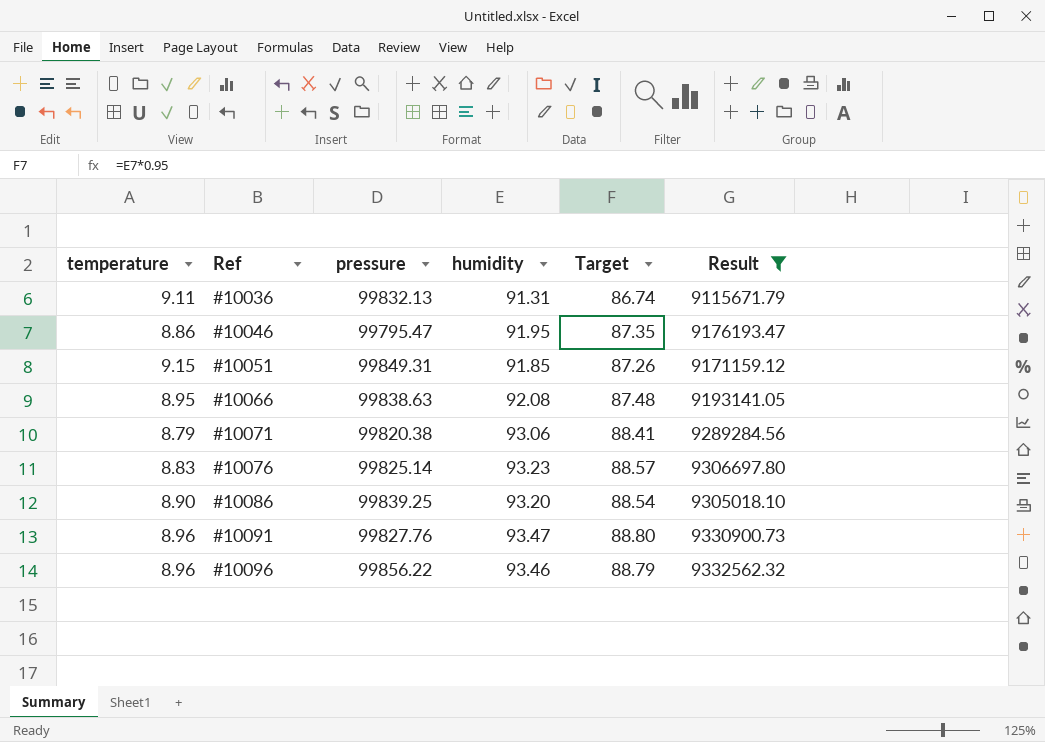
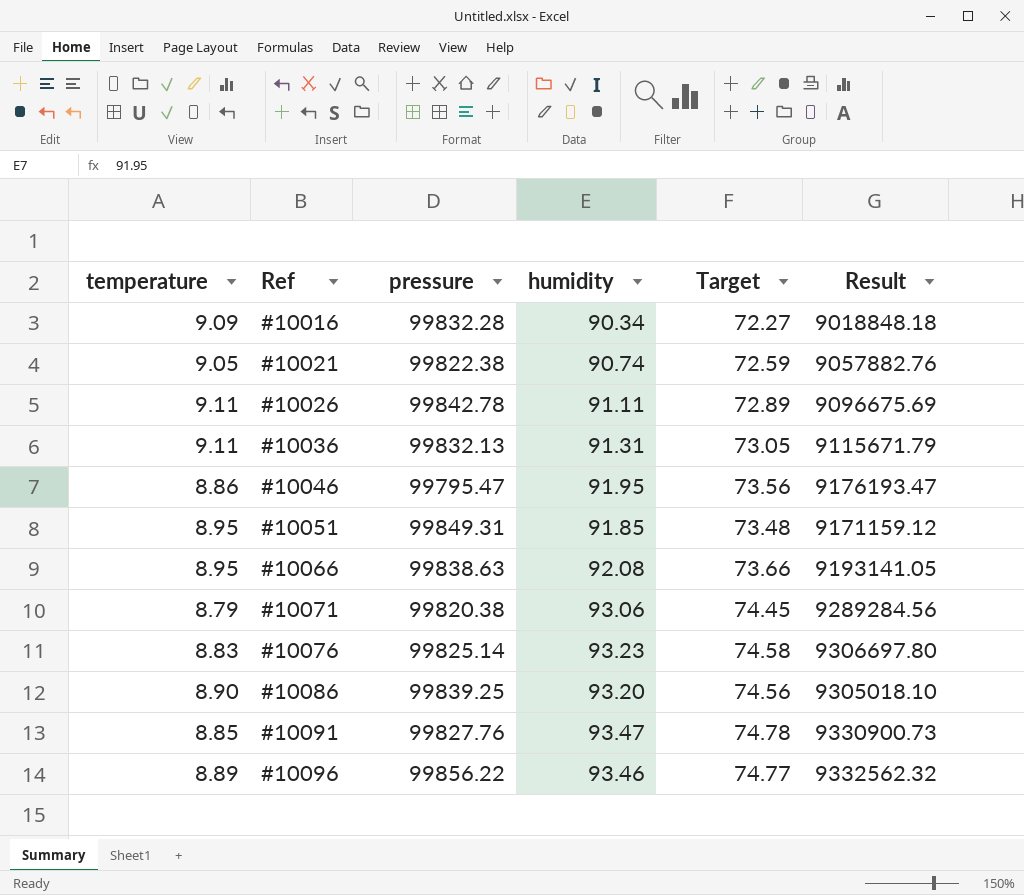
filter: Result >= 9115671.79 -> none
column Target | formula: [humidity] * 0.95 -> [humidity] * 0.8
#10051 | temperature: 9.15 -> 8.95
#10091 | temperature: 8.96 -> 8.85
#10096 | temperature: 8.96 -> 8.89

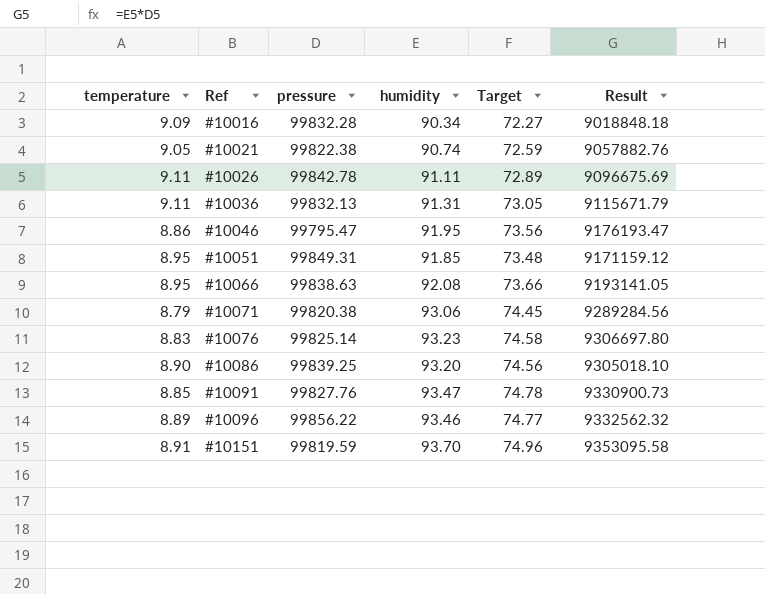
row #10151: none -> 8.91 | 99819.59 | 93.70 | 74.96 | 9353095.58

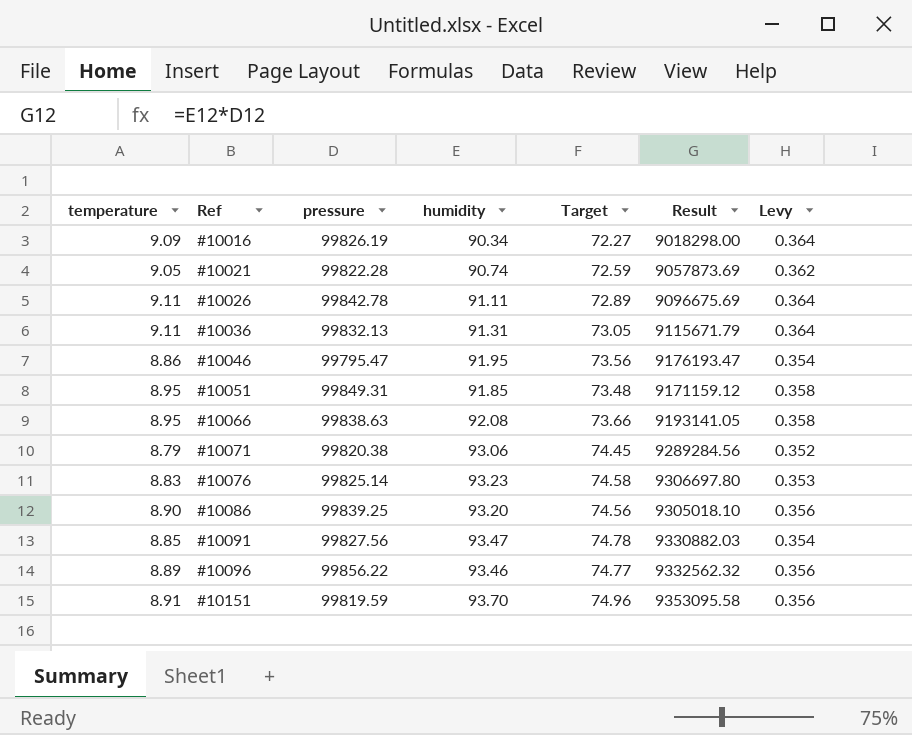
column Levy | formula: none -> [temperature] * 0.04
#10016 | pressure: 99832.28 -> 99826.19
#10016 | Result: 9018848.18 -> 9018298.00
#10021 | pressure: 99822.38 -> 99822.28
#10021 | Result: 9057882.76 -> 9057873.69
#10091 | pressure: 99827.76 -> 99827.56
#10091 | Result: 9330900.73 -> 9330882.03

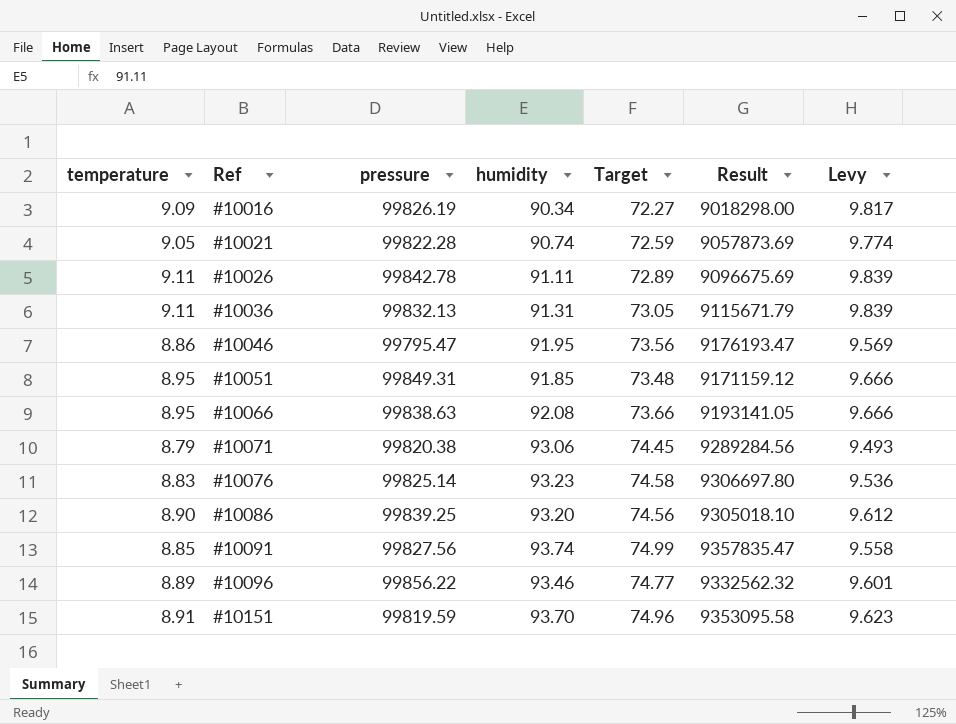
column Levy | formula: [temperature] * 0.04 -> [temperature] * 1.08
#10091 | humidity: 93.47 -> 93.74
#10091 | Target: 74.78 -> 74.99
#10091 | Result: 9330882.03 -> 9357835.47

